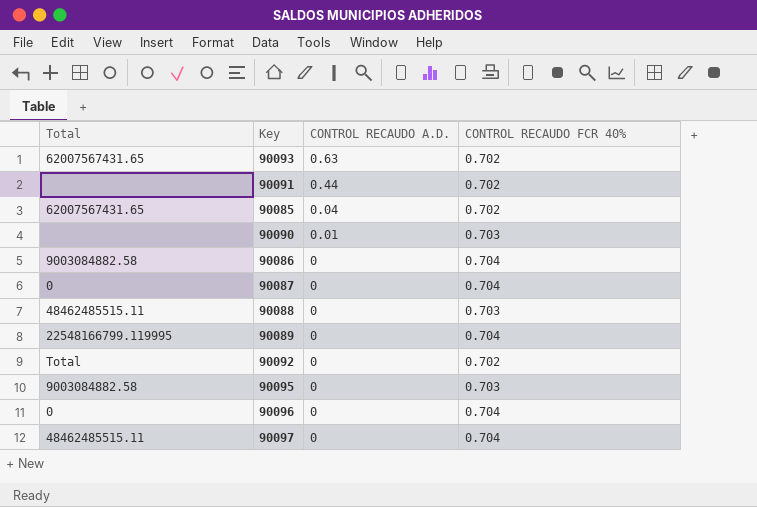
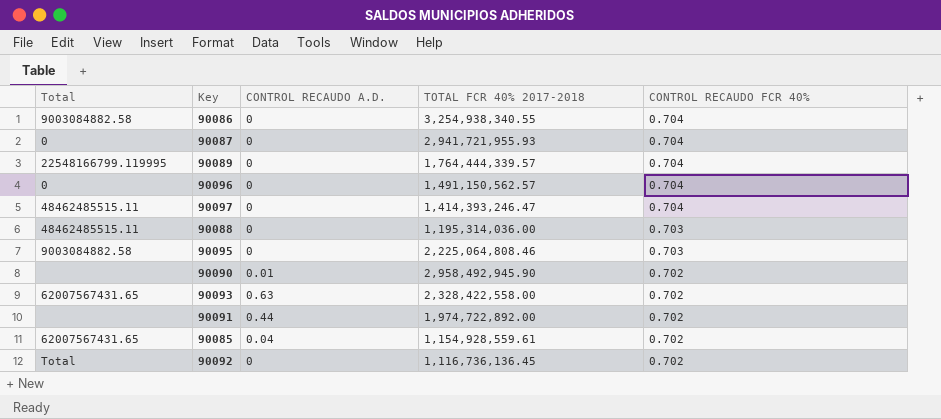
row order: CONTROL RECAUDO A.D. descending -> CONTROL RECAUDO FCR 40% descending
column TOTAL FCR 40% 2017-2018 | position: none -> 4
90090 | CONTROL RECAUDO FCR 40%: 0.703 -> 0.702

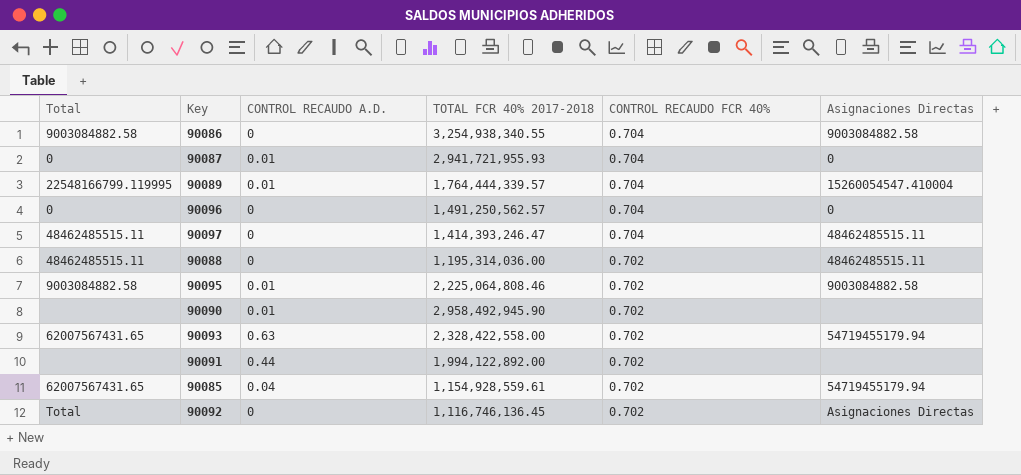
column Asignaciones Directas | position: none -> 6
90087 | CONTROL RECAUDO A.D.: 0 -> 0.01
90089 | CONTROL RECAUDO A.D.: 0 -> 0.01
90096 | TOTAL FCR 40% 2017-2018: 1,491,150,562.57 -> 1,491,250,562.57
90088 | CONTROL RECAUDO FCR 40%: 0.703 -> 0.702
90095 | CONTROL RECAUDO A.D.: 0 -> 0.01
90095 | CONTROL RECAUDO FCR 40%: 0.703 -> 0.702
90091 | TOTAL FCR 40% 2017-2018: 1,974,722,892.00 -> 1,994,122,892.00
90092 | TOTAL FCR 40% 2017-2018: 1,116,736,136.45 -> 1,116,746,136.45

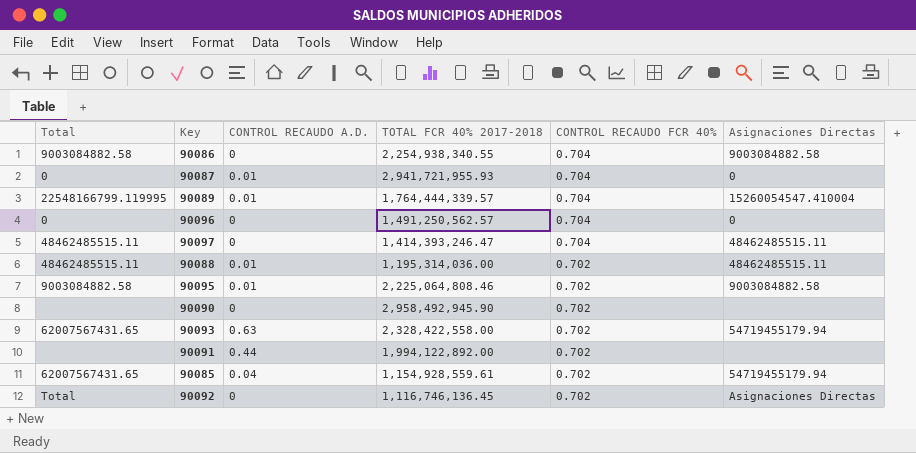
90086 | TOTAL FCR 40% 2017-2018: 3,254,938,340.55 -> 2,254,938,340.55
90088 | CONTROL RECAUDO A.D.: 0 -> 0.01
90090 | CONTROL RECAUDO A.D.: 0.01 -> 0

